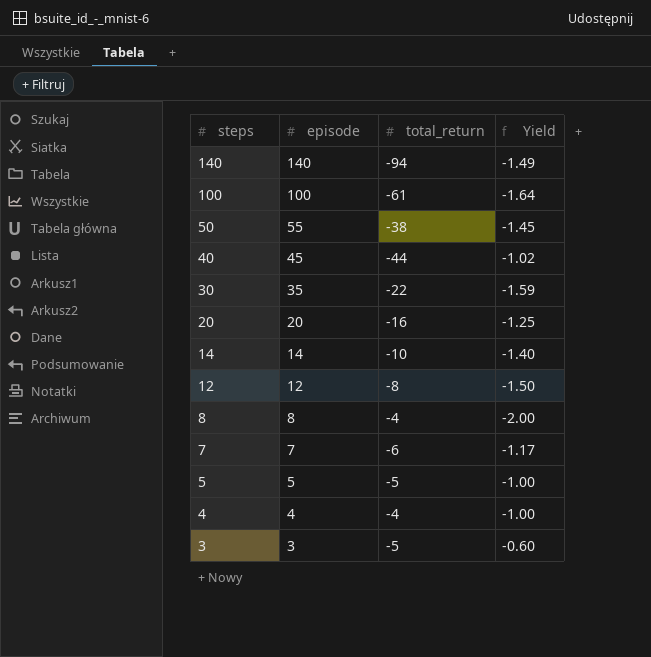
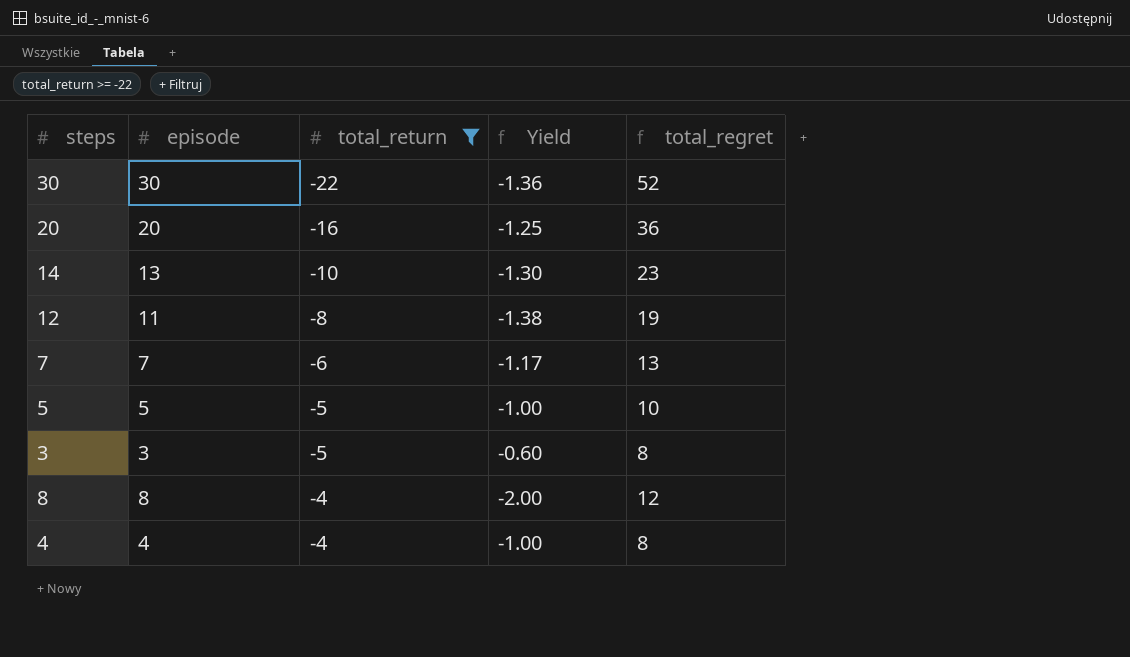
filter: none -> total_return >= -22
row order: steps descending -> total_return ascending
column total_regret | formula: none -> [episode] - [total_return]
30 | episode: 35 -> 30
30 | Yield: -1.59 -> -1.36
14 | episode: 14 -> 13
14 | Yield: -1.40 -> -1.30
12 | episode: 12 -> 11
12 | Yield: -1.50 -> -1.38

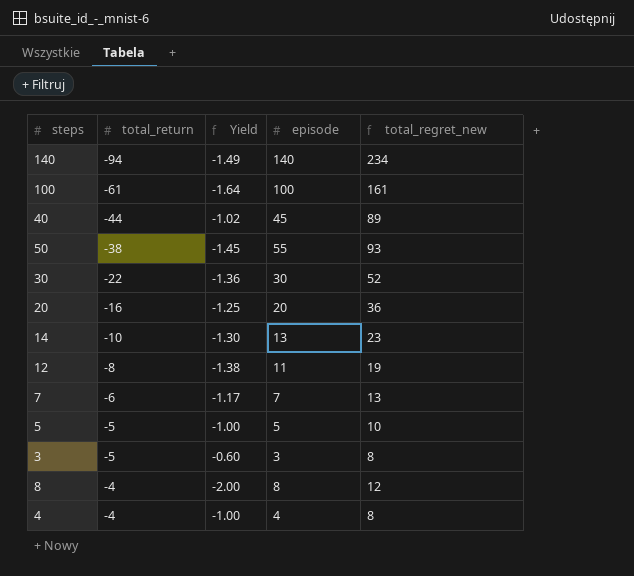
filter: total_return >= -22 -> none
column episode | position: 2 -> 4
column name: total_regret -> total_regret_new

